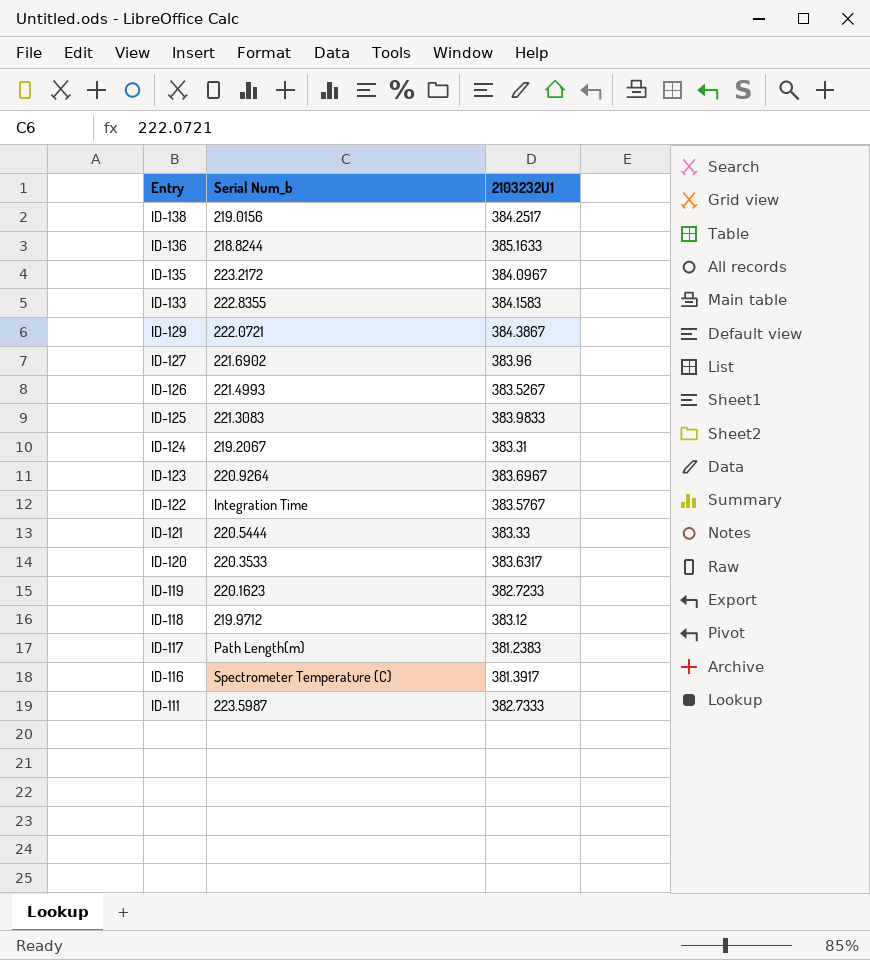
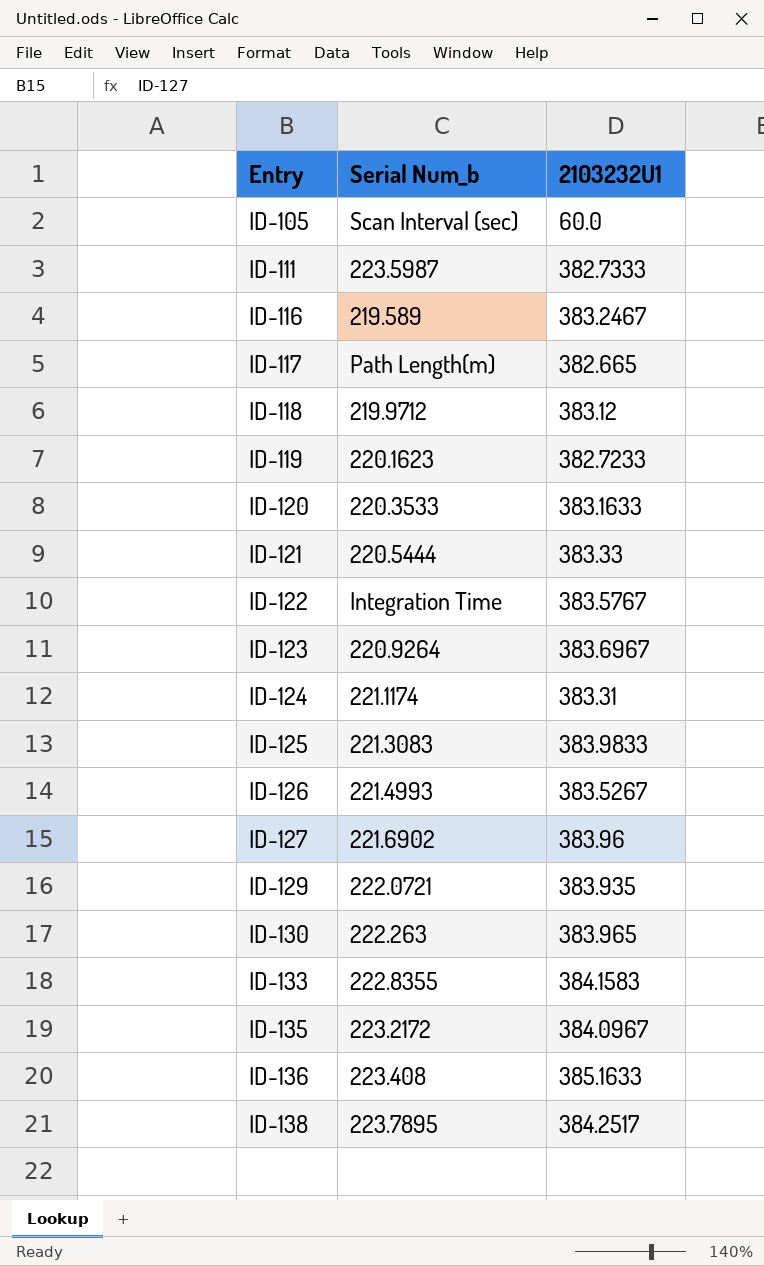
row order: Entry descending -> Entry ascending
row ID-105: none -> Scan Interval (sec) | 60.0
ID-116 | Serial Num_b: Spectrometer Temperature (C) -> 219.589
ID-116 | 2103232U1: 381.3917 -> 383.2467
ID-117 | 2103232U1: 381.2383 -> 382.665
ID-120 | 2103232U1: 383.6317 -> 383.1633
ID-124 | Serial Num_b: 219.2067 -> 221.1174
ID-129 | 2103232U1: 384.3867 -> 383.935
row ID-130: none -> 222.263 | 383.965
ID-136 | Serial Num_b: 218.8244 -> 223.408
ID-138 | Serial Num_b: 219.0156 -> 223.7895

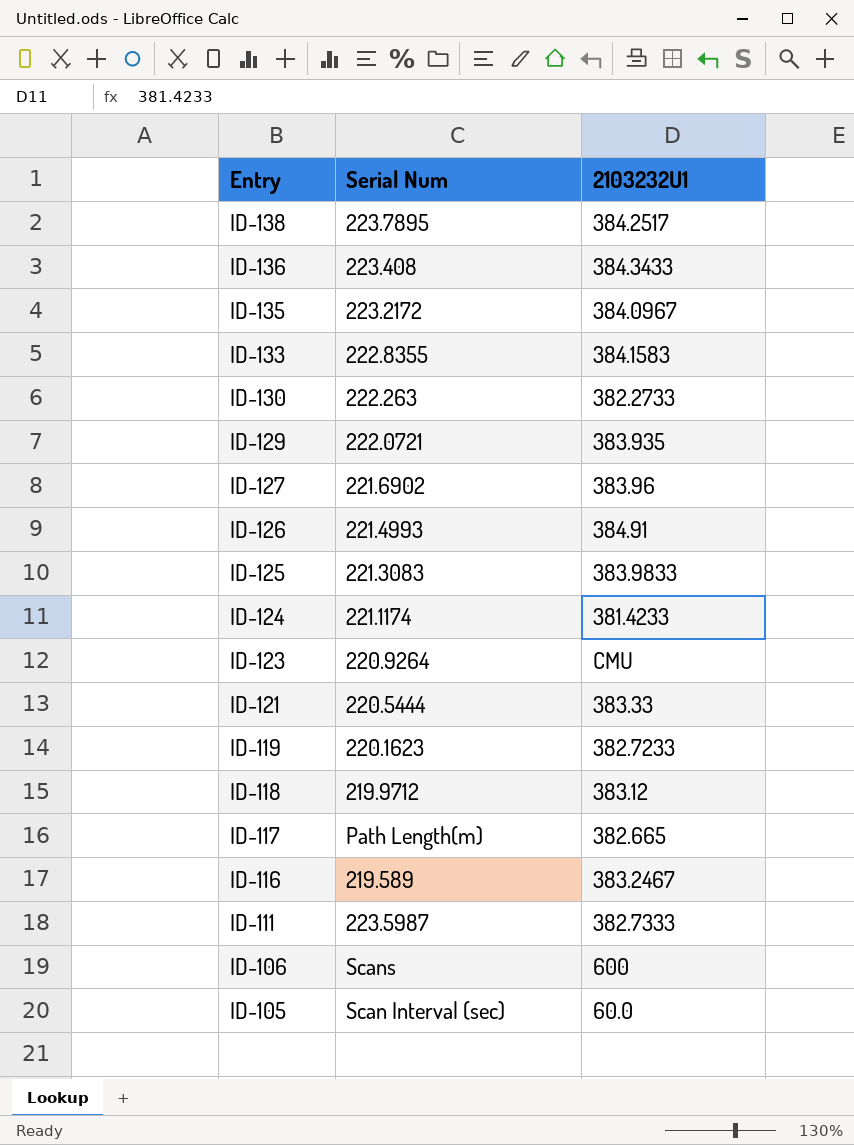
row order: Entry ascending -> Entry descending
column name: Serial Num_b -> Serial Num
row ID-120: 220.3533 | 383.1633 -> none
row ID-122: Integration Time | 383.5767 -> none
ID-136 | 2103232U1: 385.1633 -> 384.3433
ID-130 | 2103232U1: 383.965 -> 382.2733
ID-126 | 2103232U1: 383.5267 -> 384.91
ID-124 | 2103232U1: 383.31 -> 381.4233
ID-123 | 2103232U1: 383.6967 -> CMU
row ID-106: none -> Scans | 600

